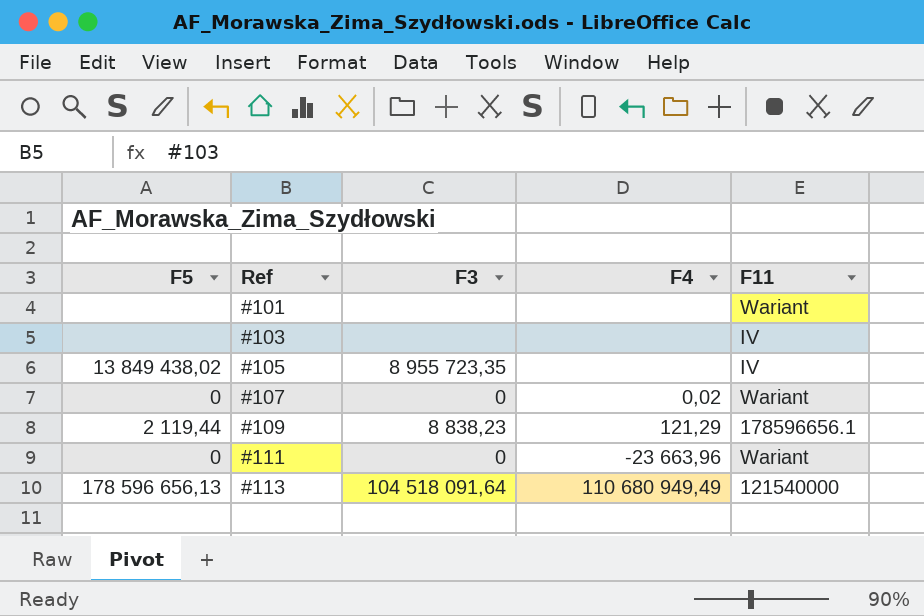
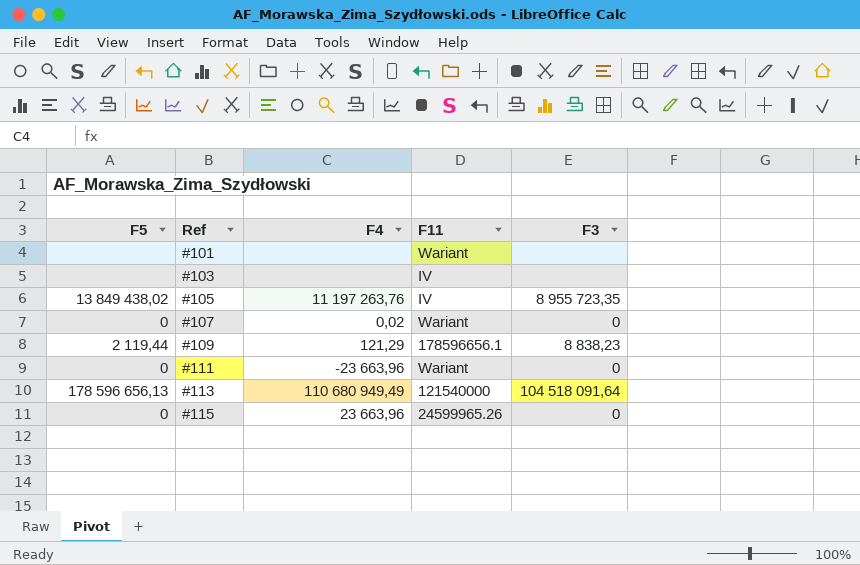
column F3 | position: 3 -> 5
#105 | F4: none -> 11 197 263,76
row #115: none -> 0 | 23 663,96 | 24599965.26 | 0

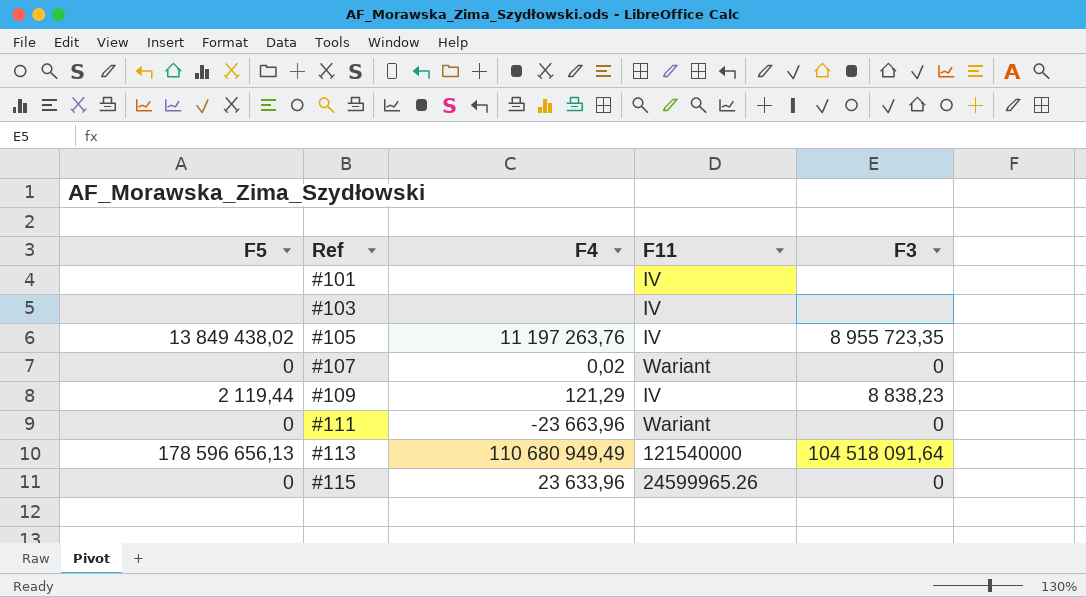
#101 | F11: Wariant -> IV
#109 | F11: 178596656.1 -> IV
#115 | F4: 23 663,96 -> 23 633,96

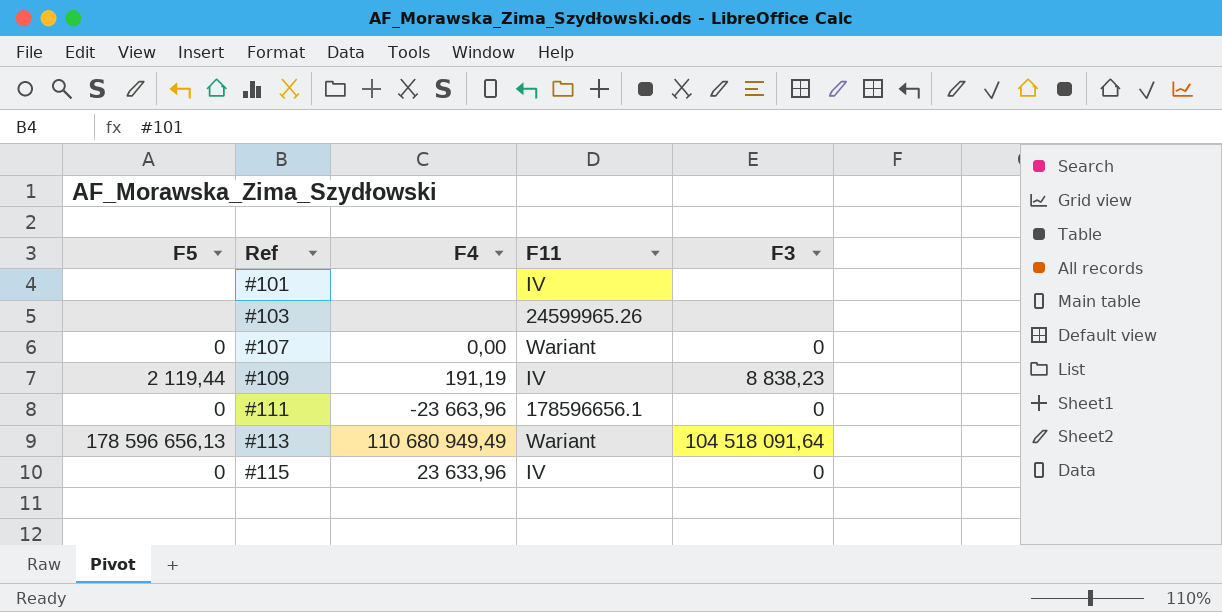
row #105: 13 849 438,02 | 11 197 263,76 | IV | 8 955 723,35 -> none
#103 | F11: IV -> 24599965.26
#107 | F4: 0,02 -> 0,00
#109 | F4: 121,29 -> 191,19
#111 | F11: Wariant -> 178596656.1
#113 | F11: 121540000 -> Wariant
#115 | F11: 24599965.26 -> IV

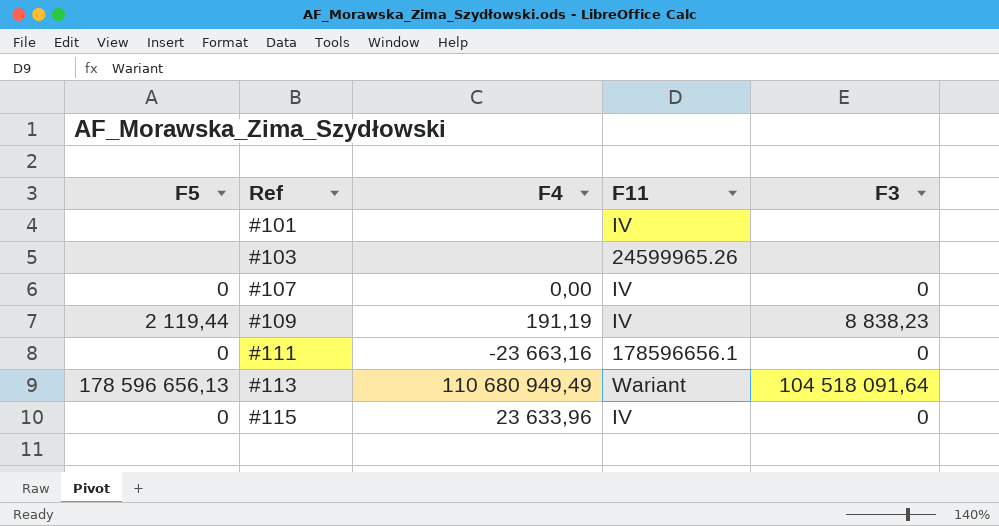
#107 | F11: Wariant -> IV
#111 | F4: -23 663,96 -> -23 663,16

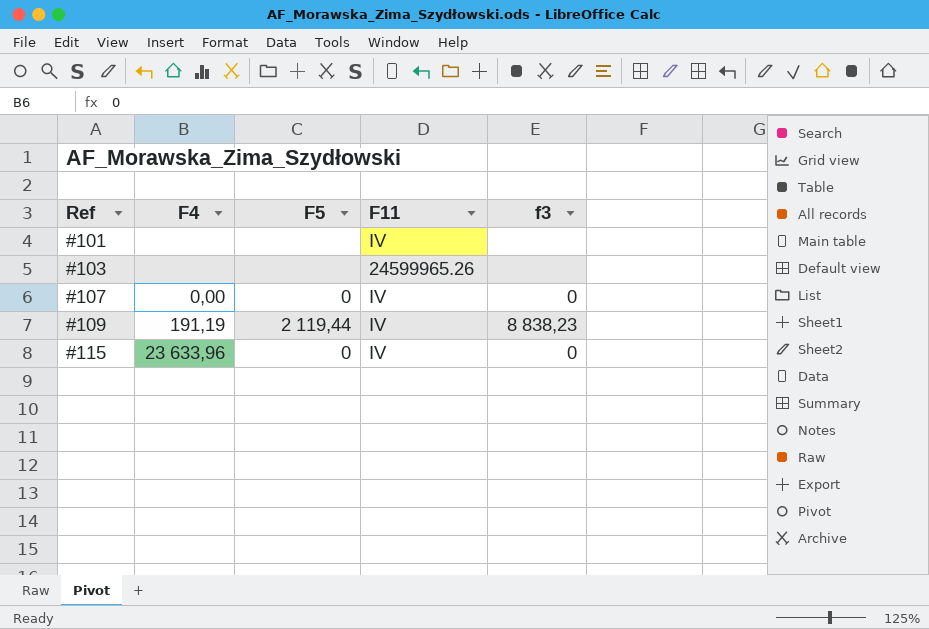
column F5 | position: 1 -> 3
column name: F3 -> f3
row #111: 0 | -23 663,16 | 178596656.1 | 0 -> none
row #113: 178 596 656,13 | 110 680 949,49 | Wariant | 104 518 091,64 -> none

